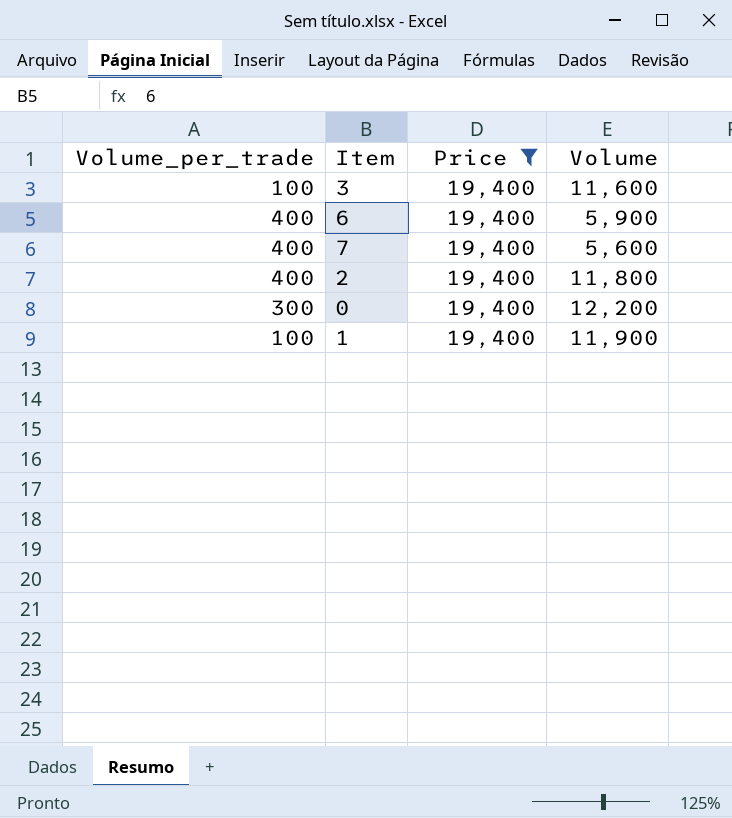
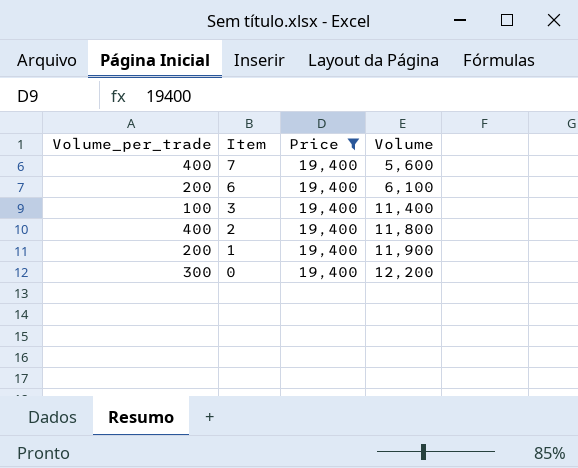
row order: none -> Item descending
6 | Volume_per_trade: 400 -> 200
6 | Volume: 5,900 -> 6,100
3 | Volume: 11,600 -> 11,400
1 | Volume_per_trade: 100 -> 200

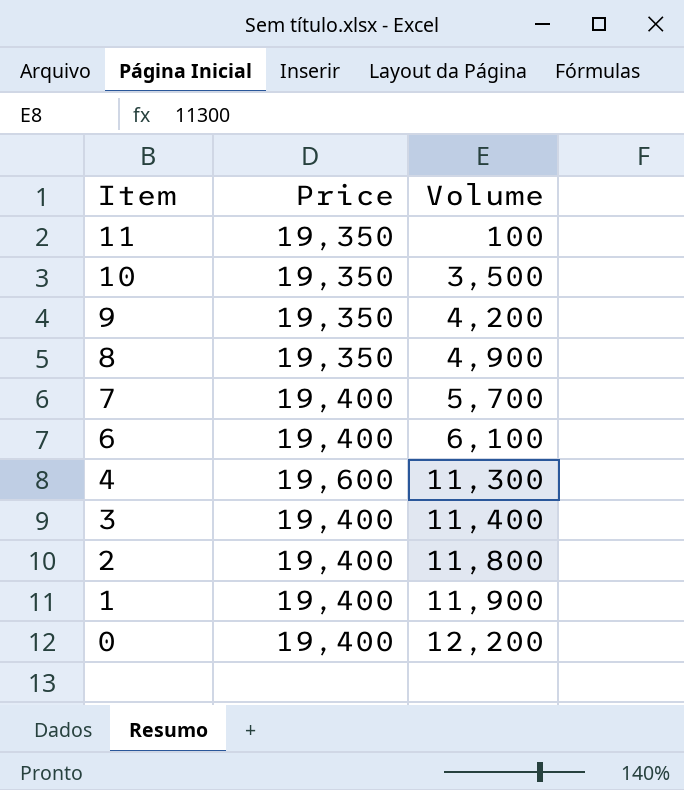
filter: Price = 19,400 -> none
column Volume_per_trade | position: 1 -> none
7 | Volume: 5,600 -> 5,700

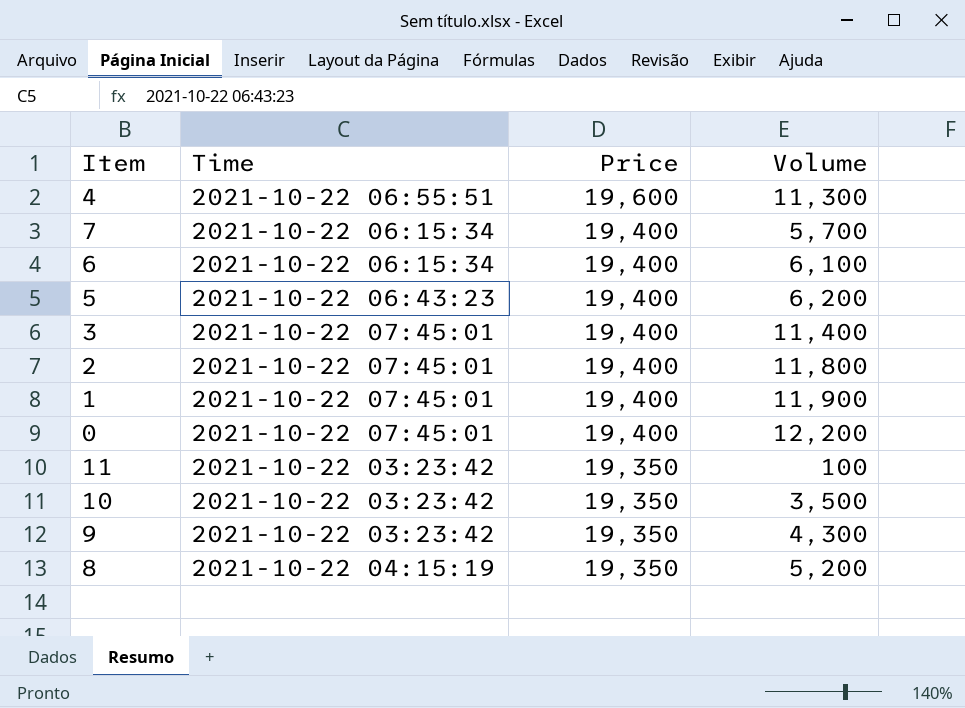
row order: Item descending -> Price descending
column Time | position: none -> 2
row 5: none -> 2021-10-22 06:43:23 | 19,400 | 6,200
9 | Volume: 4,200 -> 4,300
8 | Volume: 4,900 -> 5,200

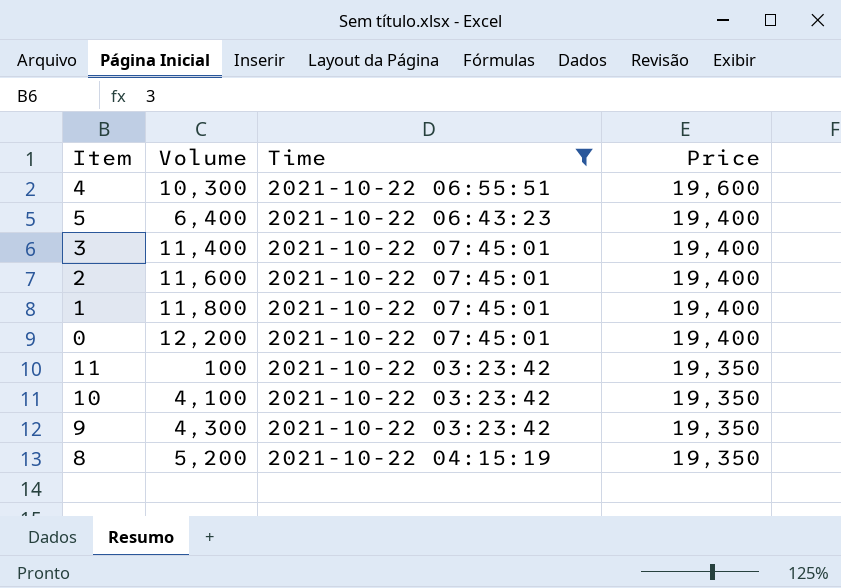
filter: none -> Time != 2021-10-22 06:15:34
column Volume | position: 4 -> 2
4 | Volume: 11,300 -> 10,300
5 | Volume: 6,200 -> 6,400
2 | Volume: 11,800 -> 11,600
1 | Volume: 11,900 -> 11,800
10 | Volume: 3,500 -> 4,100

